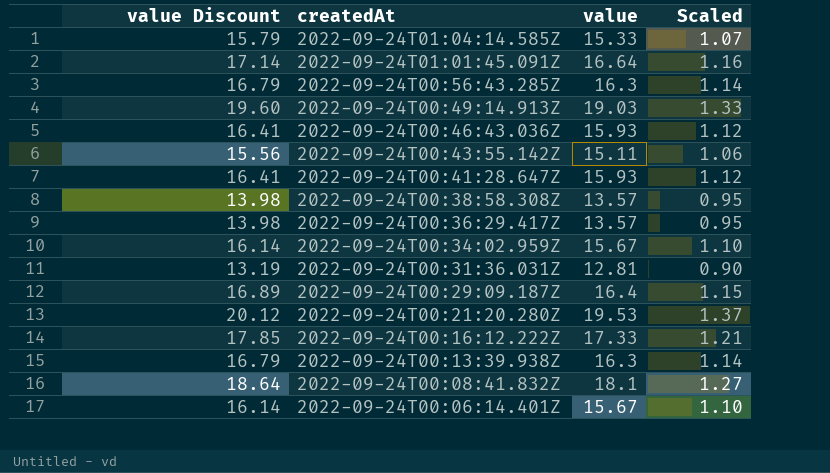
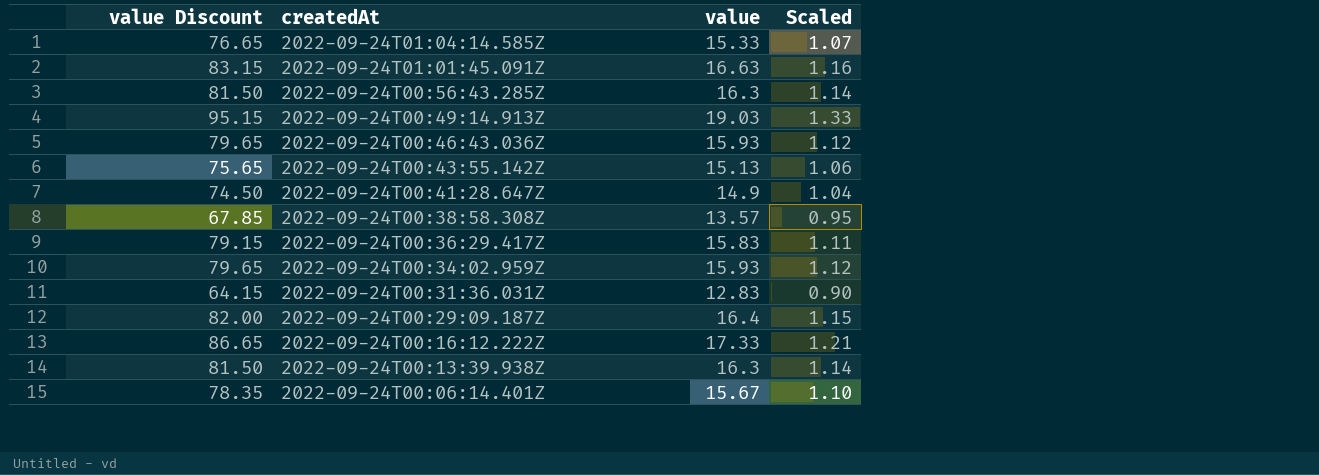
column value Discount | formula: [value] * 1.03 -> [value] * 5
row 2022-09-24T00:21:20.280Z: 20.12 | 19.53 | 1.37 -> none
row 2022-09-24T00:08:41.832Z: 18.64 | 18.1 | 1.27 -> none
2022-09-24T01:01:45.091Z | value: 16.64 -> 16.63
2022-09-24T00:43:55.142Z | value: 15.11 -> 15.13
2022-09-24T00:41:28.647Z | value: 15.93 -> 14.9
2022-09-24T00:41:28.647Z | Scaled: 1.12 -> 1.04
2022-09-24T00:36:29.417Z | value: 13.57 -> 15.83
2022-09-24T00:36:29.417Z | Scaled: 0.95 -> 1.11
2022-09-24T00:34:02.959Z | value: 15.67 -> 15.93
2022-09-24T00:34:02.959Z | Scaled: 1.10 -> 1.12
2022-09-24T00:31:36.031Z | value: 12.81 -> 12.83

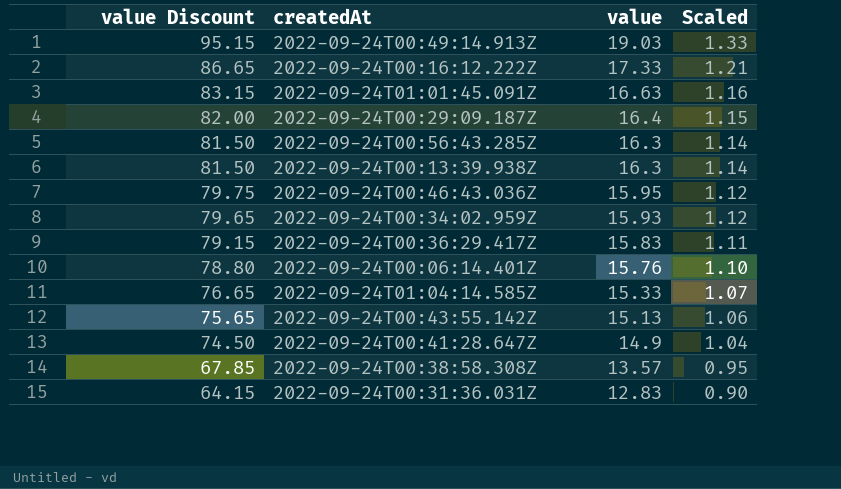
row order: createdAt descending -> value Discount descending
2022-09-24T00:46:43.036Z | value Discount: 79.65 -> 79.75
2022-09-24T00:46:43.036Z | value: 15.93 -> 15.95
2022-09-24T00:06:14.401Z | value Discount: 78.35 -> 78.80
2022-09-24T00:06:14.401Z | value: 15.67 -> 15.76

